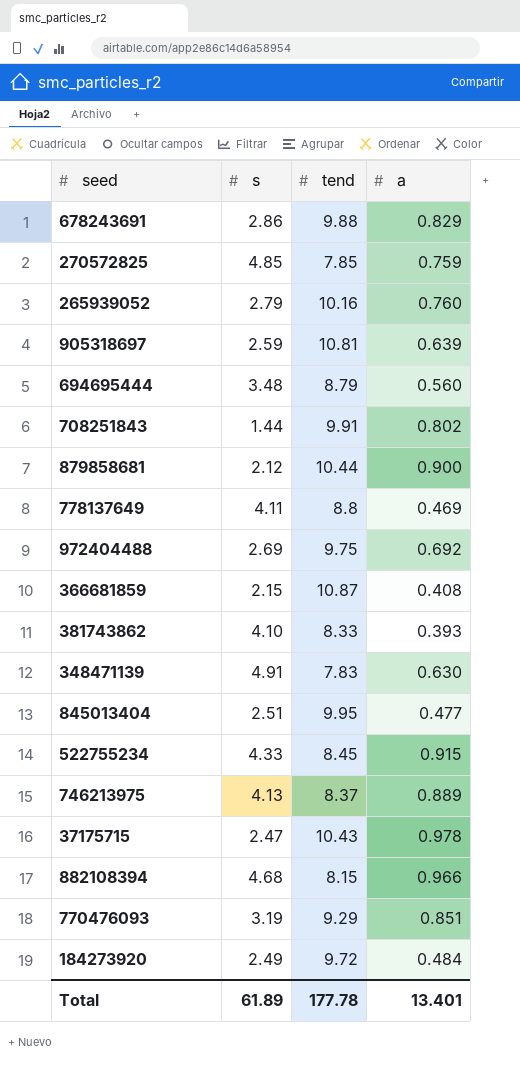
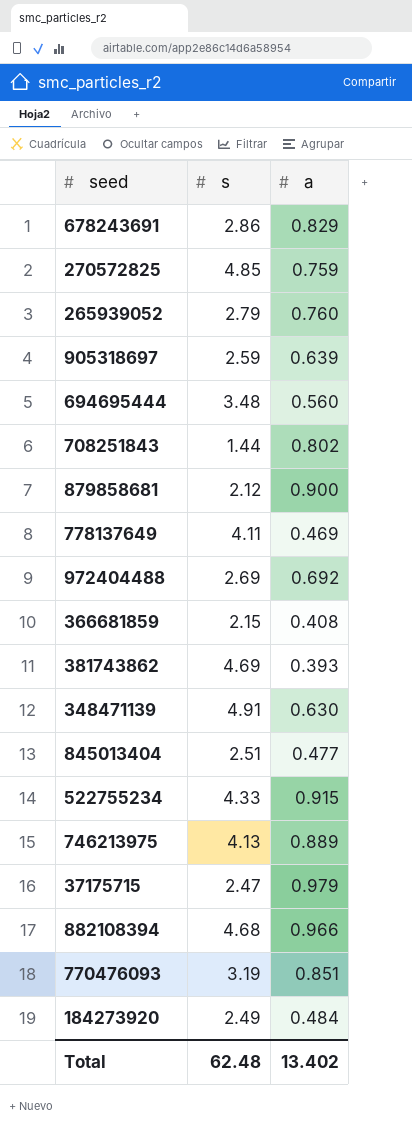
column tend | position: 3 -> none
381743862 | s: 4.10 -> 4.69
37175715 | a: 0.978 -> 0.979
Total | s: 61.89 -> 62.48
Total | a: 13.401 -> 13.402

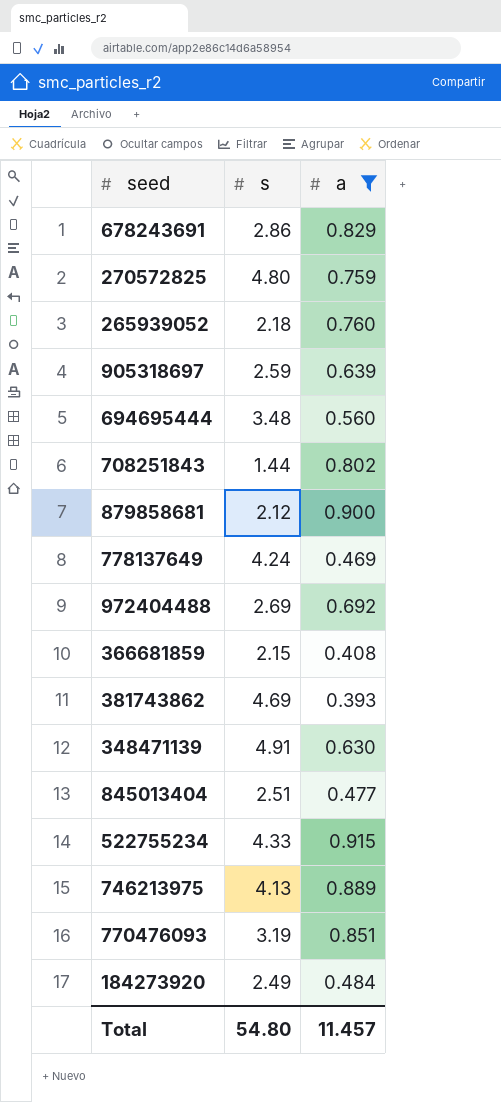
filter: none -> a <= 0.915
270572825 | s: 4.85 -> 4.80
265939052 | s: 2.79 -> 2.18
778137649 | s: 4.11 -> 4.24
Total | s: 62.48 -> 54.80
Total | a: 13.402 -> 11.457

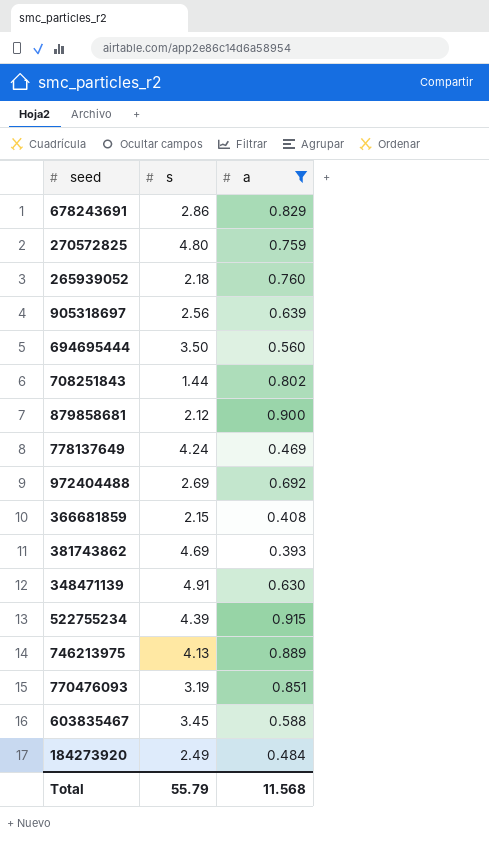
row 845013404: 2.51 | 0.477 -> none
905318697 | s: 2.59 -> 2.56
694695444 | s: 3.48 -> 3.50
522755234 | s: 4.33 -> 4.39
row 603835467: none -> 3.45 | 0.588
Total | s: 54.80 -> 55.79
Total | a: 11.457 -> 11.568

